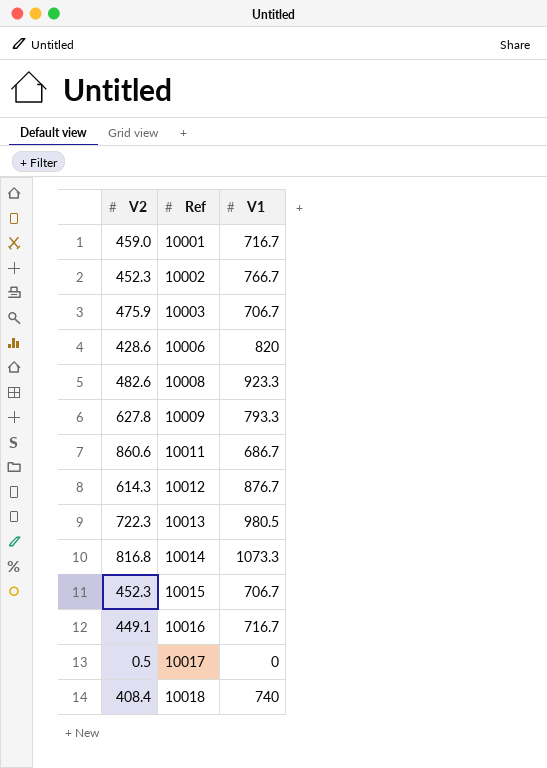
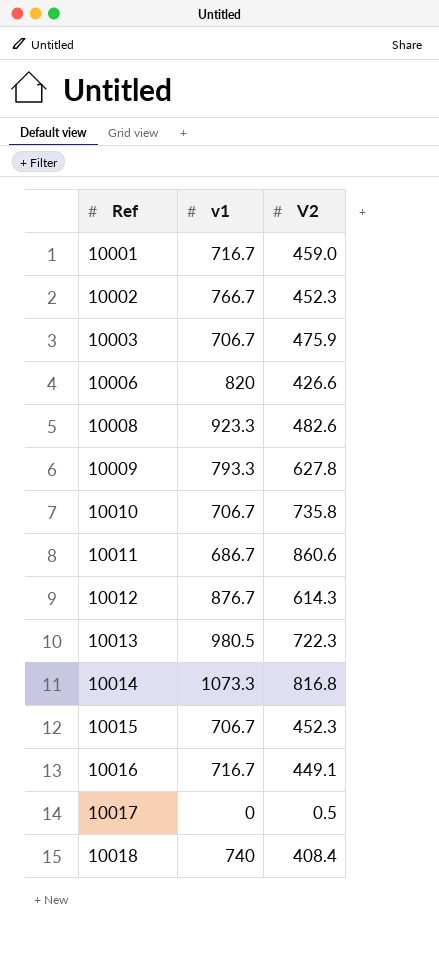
column name: V1 -> v1
column V2 | position: 1 -> 3
10006 | V2: 428.6 -> 426.6
row 10010: none -> 706.7 | 735.8

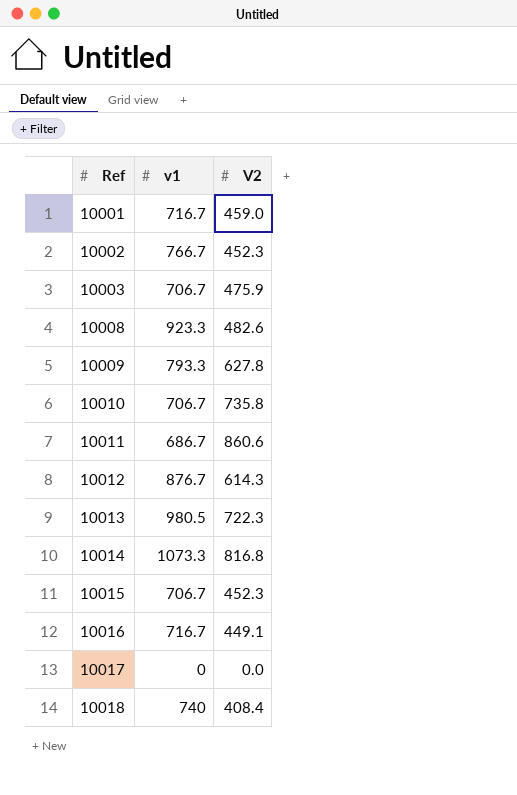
row 10006: 820 | 426.6 -> none
10017 | V2: 0.5 -> 0.0

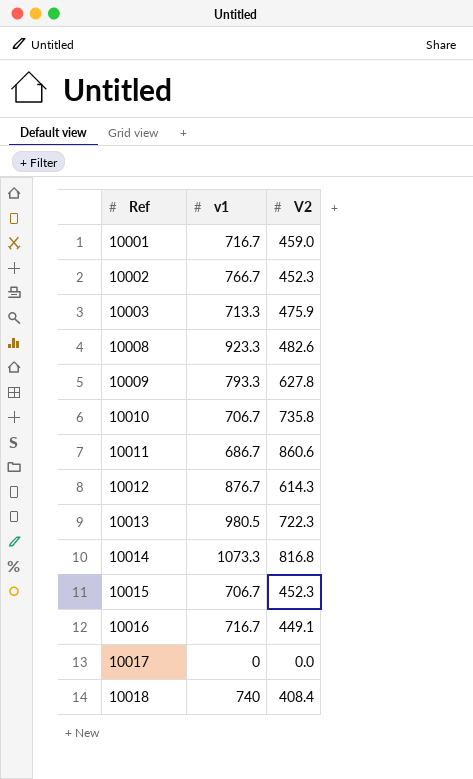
10003 | v1: 706.7 -> 713.3

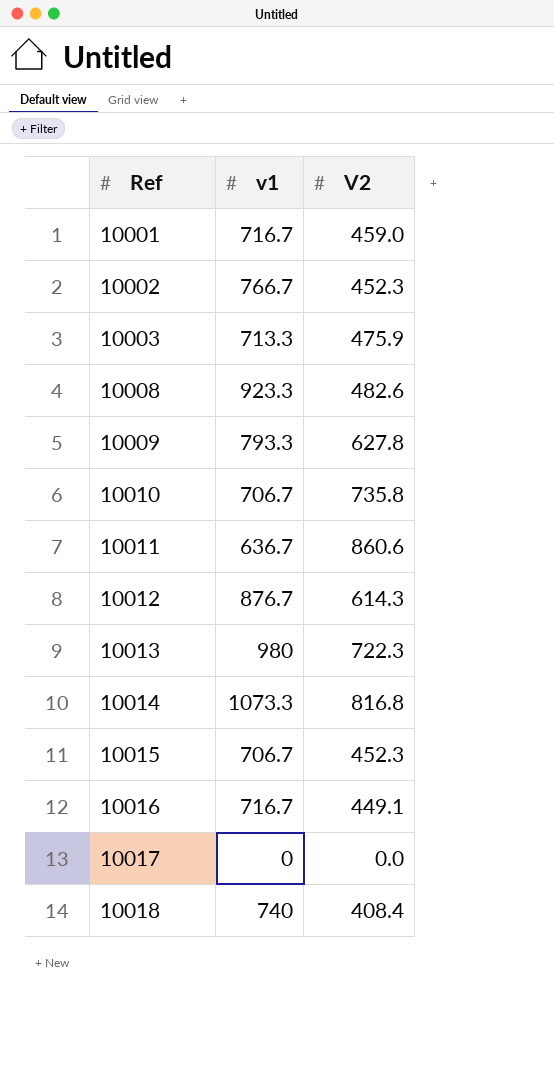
10011 | v1: 686.7 -> 636.7
10013 | v1: 980.5 -> 980

